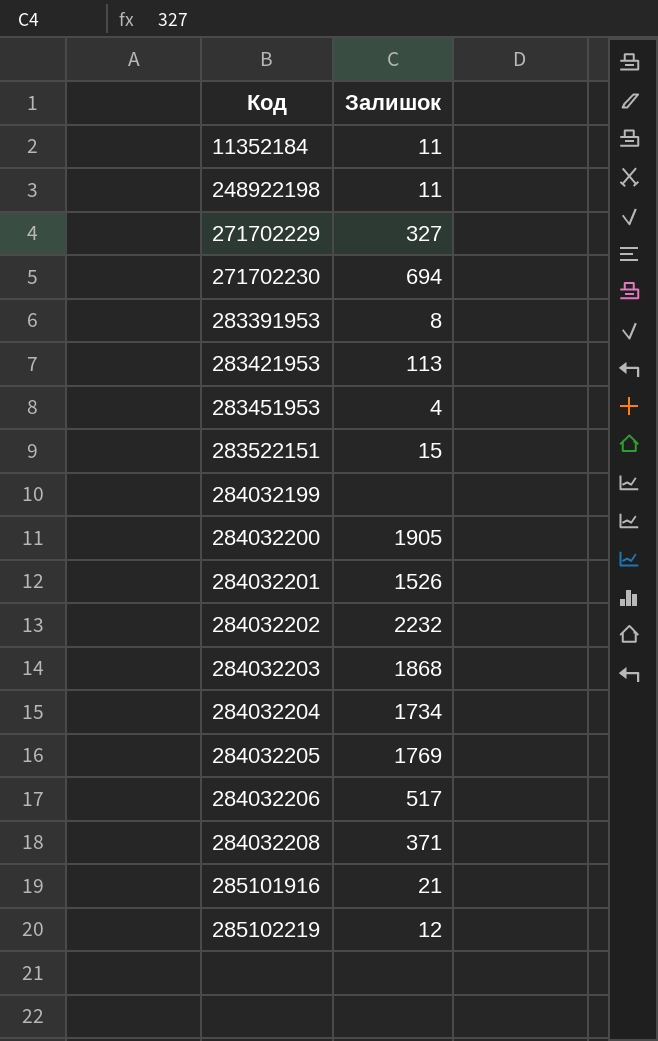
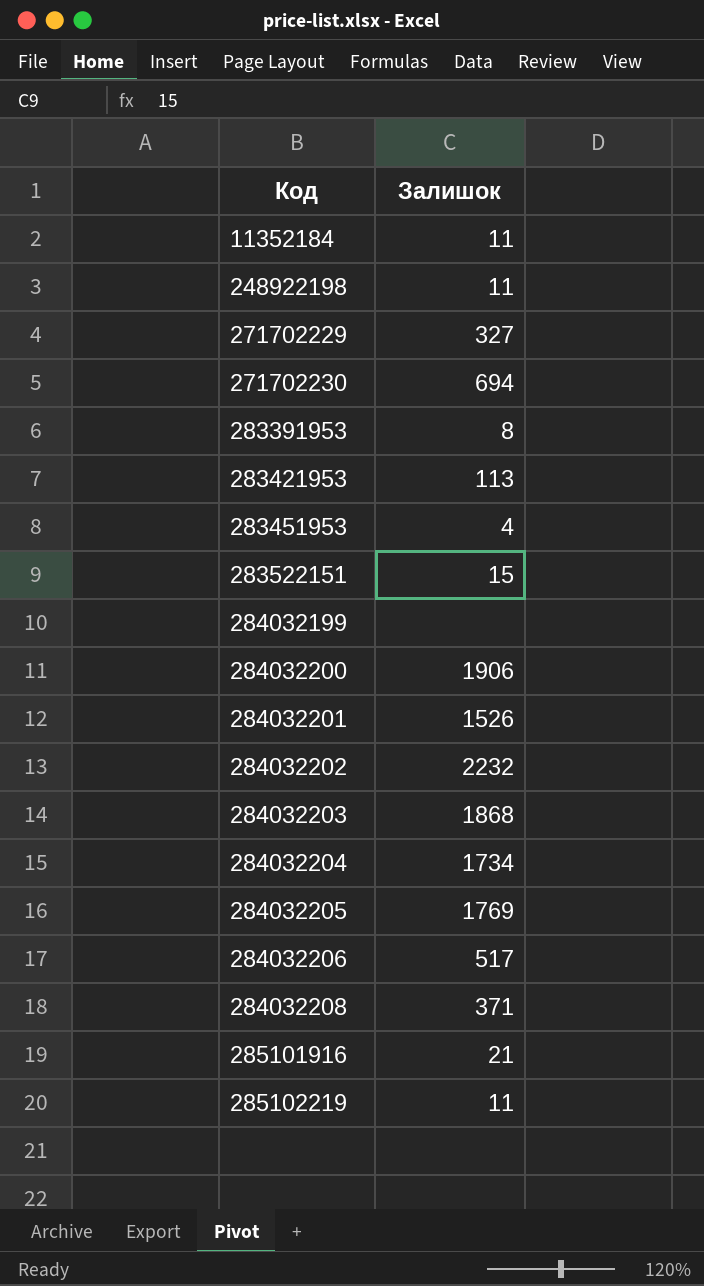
284032200 | Залишок: 1905 -> 1906
285102219 | Залишок: 12 -> 11

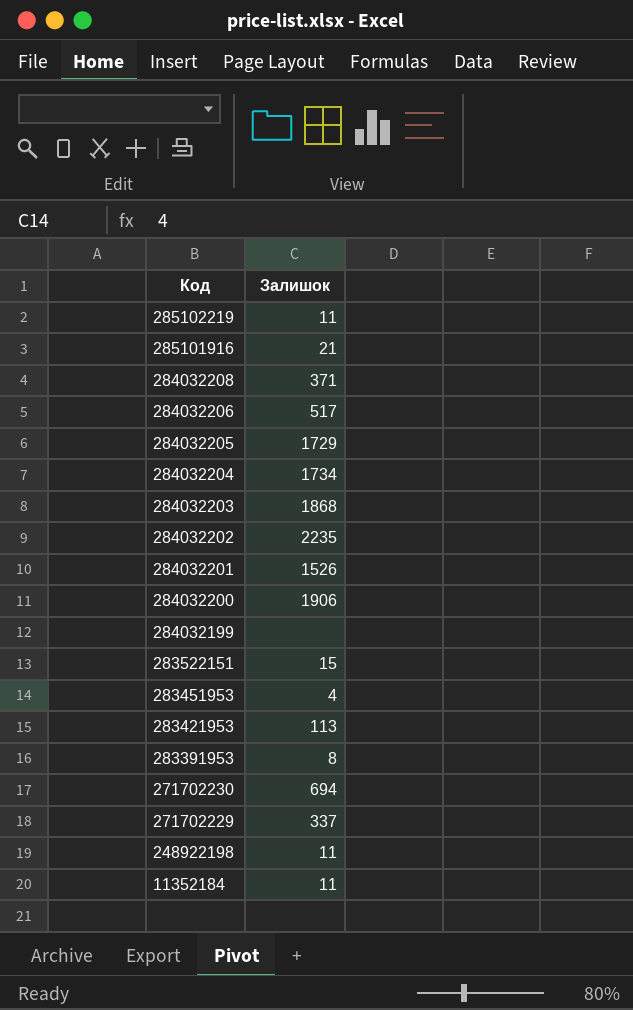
row order: Код ascending -> Код descending
284032205 | Залишок: 1769 -> 1729
284032202 | Залишок: 2232 -> 2235
271702229 | Залишок: 327 -> 337

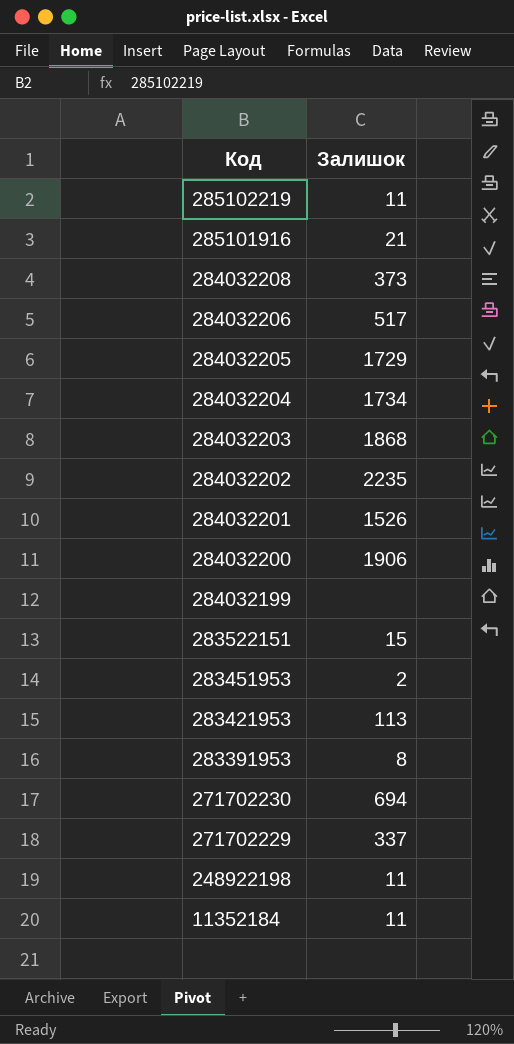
284032208 | Залишок: 371 -> 373
283451953 | Залишок: 4 -> 2

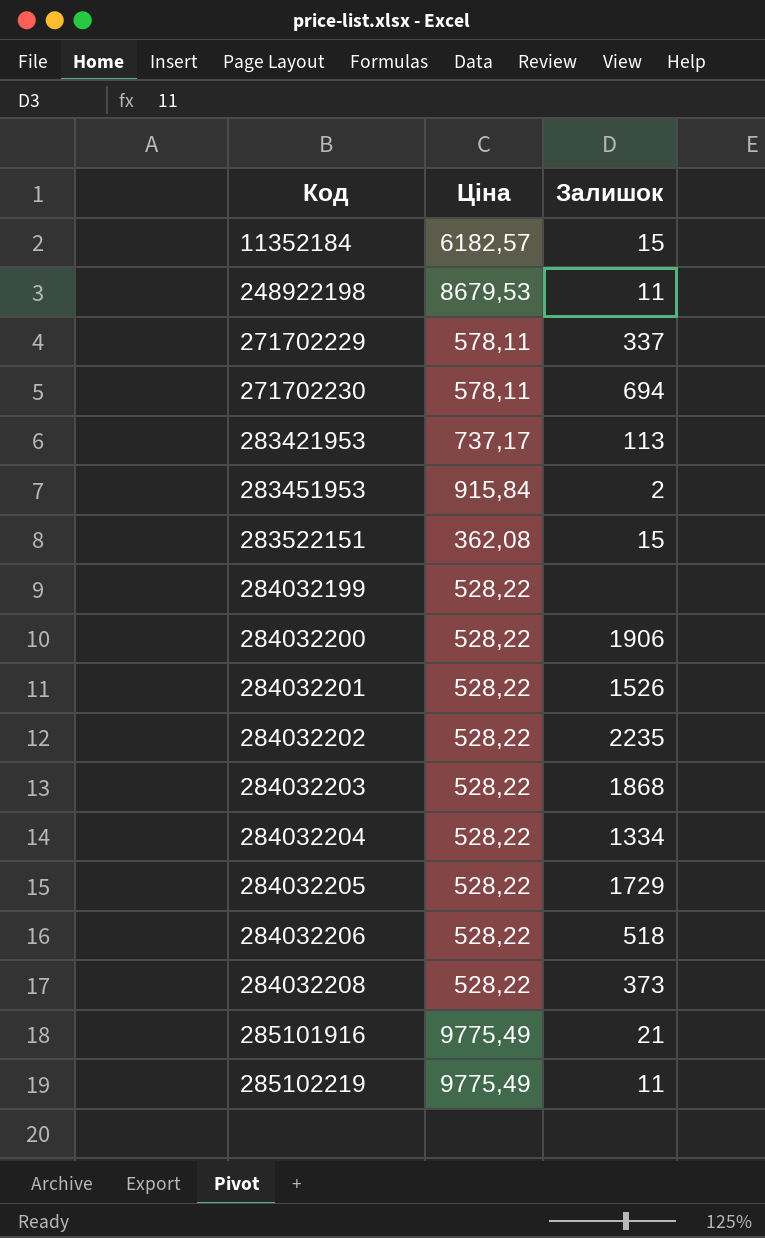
row order: Код descending -> Код ascending
column Ціна | position: none -> 2
row 283391953: 8 -> none
11352184 | Залишок: 11 -> 15
284032204 | Залишок: 1734 -> 1334
284032206 | Залишок: 517 -> 518

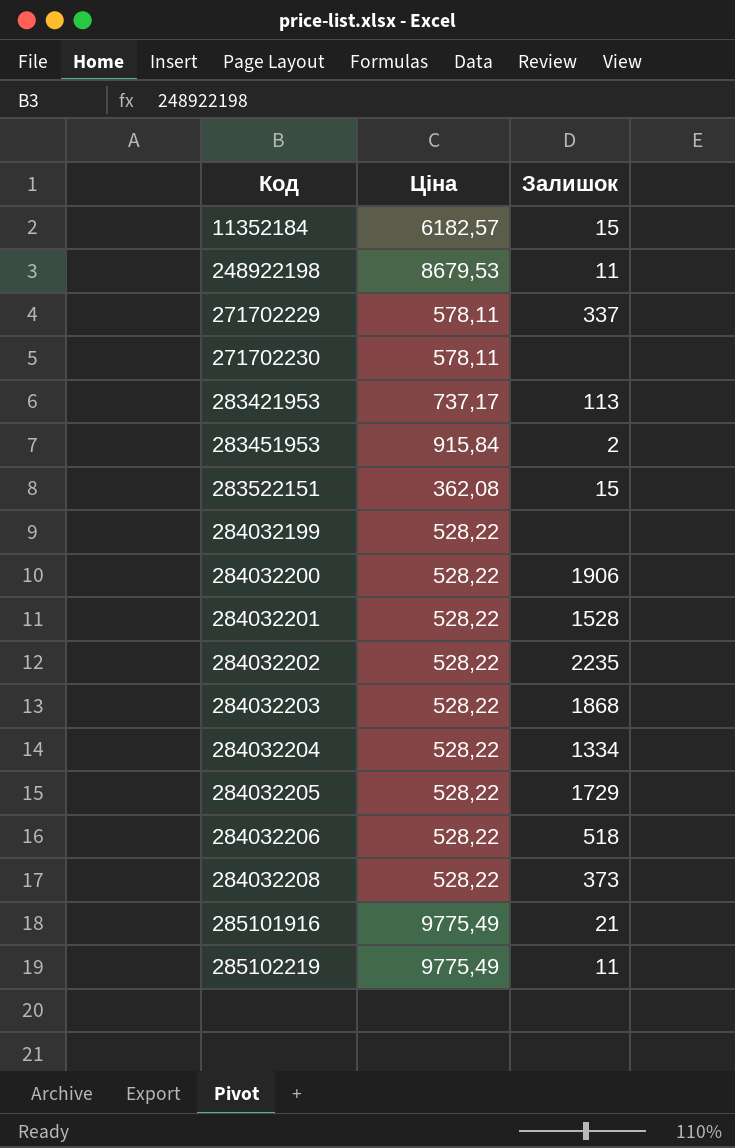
271702230 | Залишок: 694 -> none
284032201 | Залишок: 1526 -> 1528

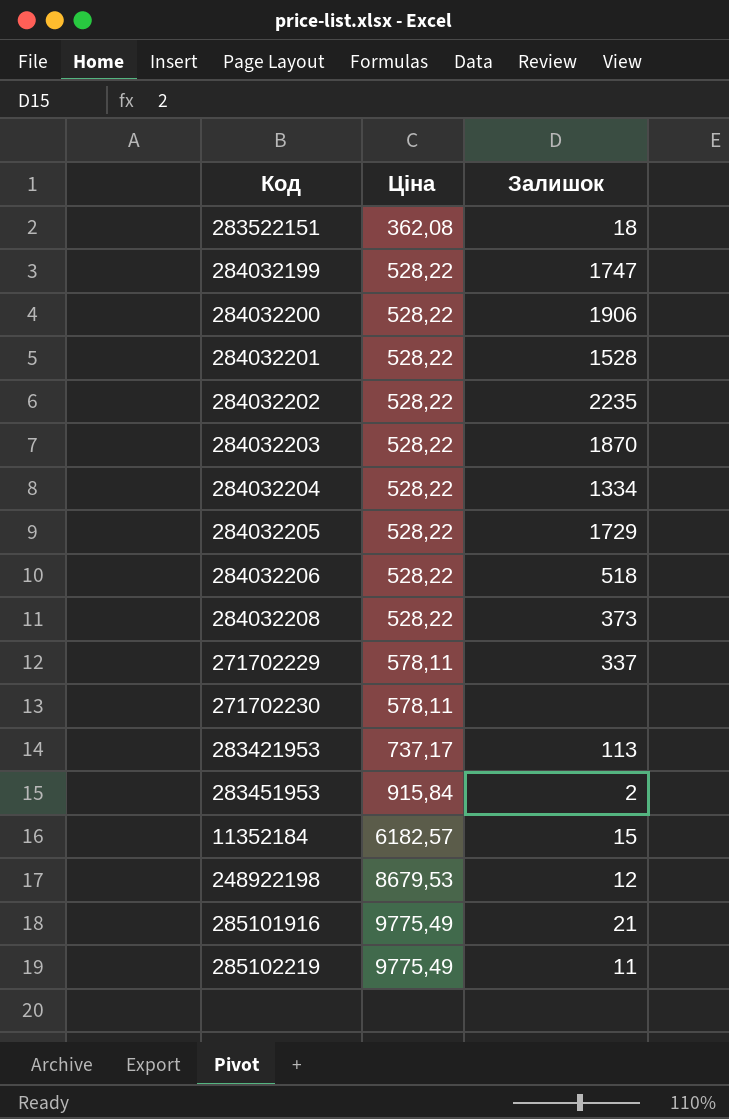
row order: Код ascending -> Ціна ascending
283522151 | Залишок: 15 -> 18
284032199 | Залишок: none -> 1747
284032203 | Залишок: 1868 -> 1870
248922198 | Залишок: 11 -> 12

